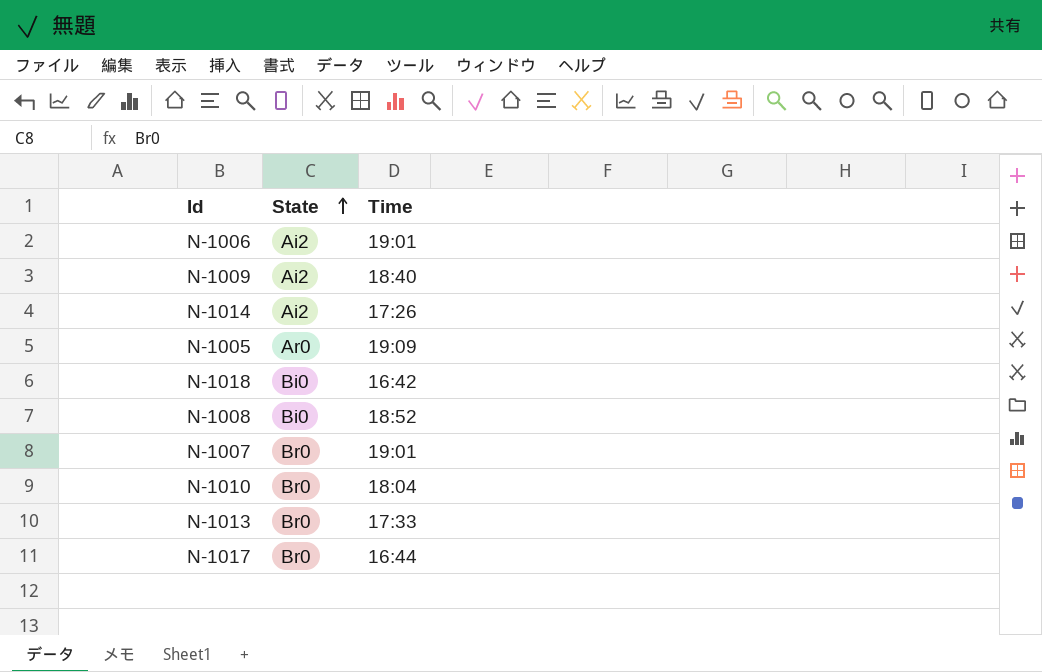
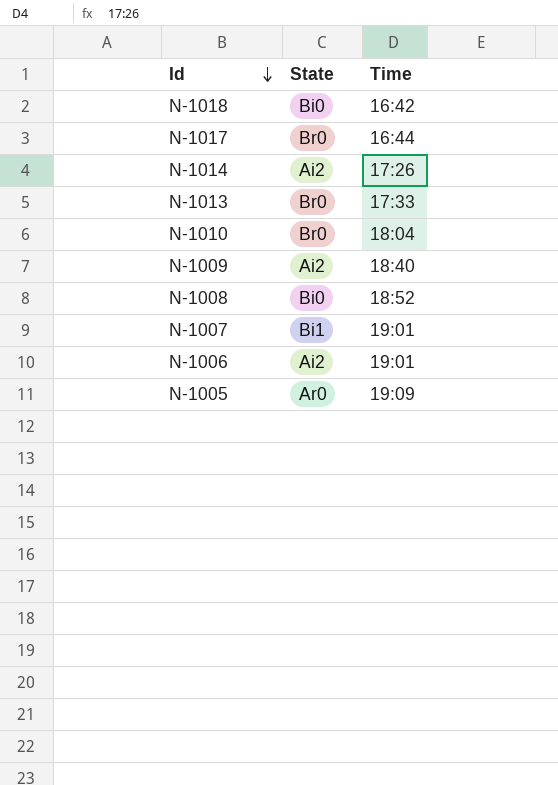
row order: State ascending -> Id descending
N-1007 | State: Br0 -> Bi1

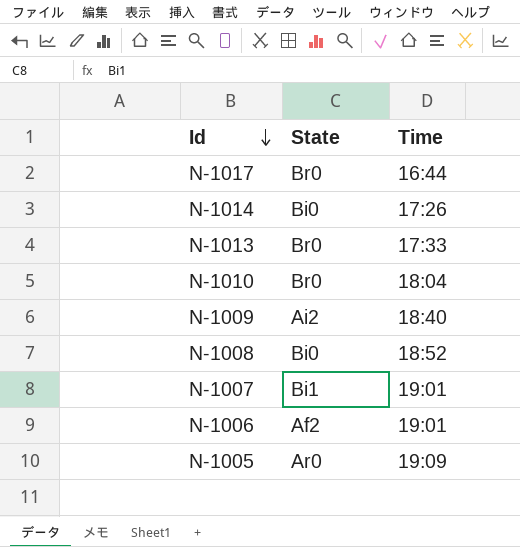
row N-1018: Bi0 | 16:42 -> none
N-1014 | State: Ai2 -> Bi0
N-1006 | State: Ai2 -> Af2

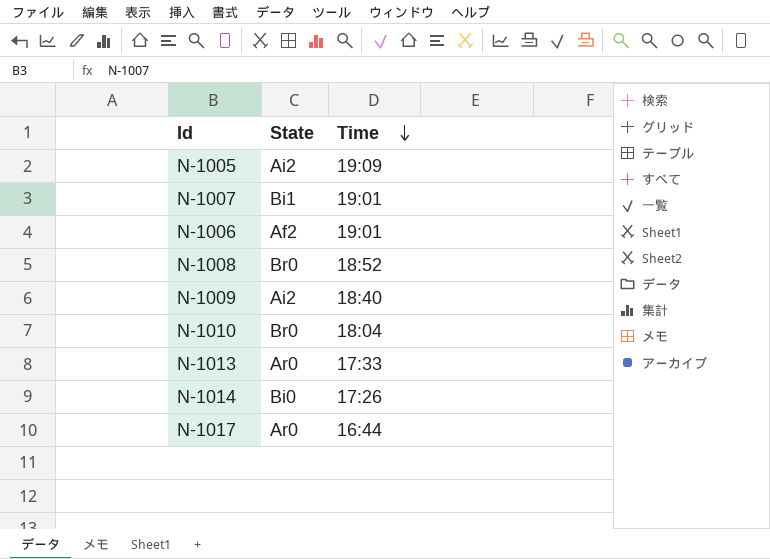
row order: Id descending -> Time descending
N-1005 | State: Ar0 -> Ai2
N-1008 | State: Bi0 -> Br0
N-1013 | State: Br0 -> Ar0
N-1017 | State: Br0 -> Ar0

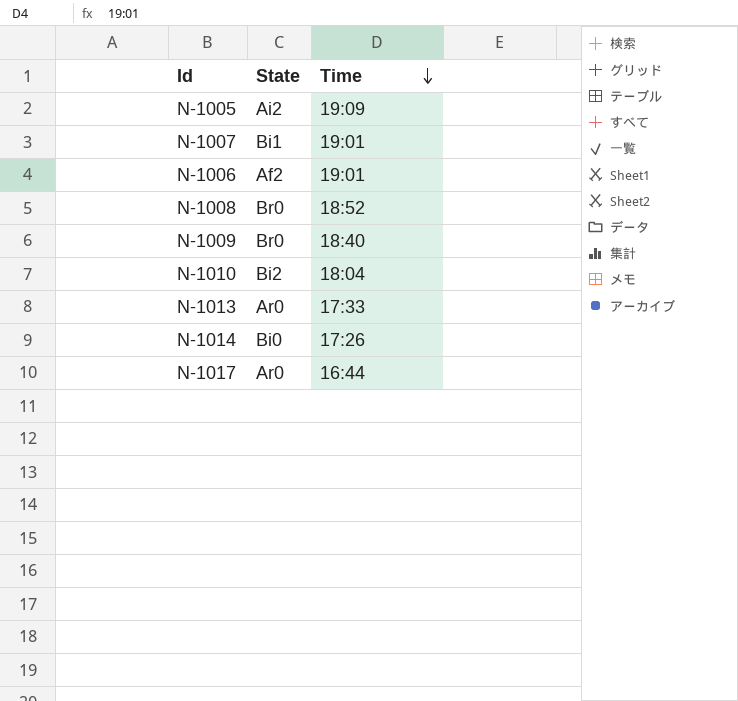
N-1009 | State: Ai2 -> Br0
N-1010 | State: Br0 -> Bi2

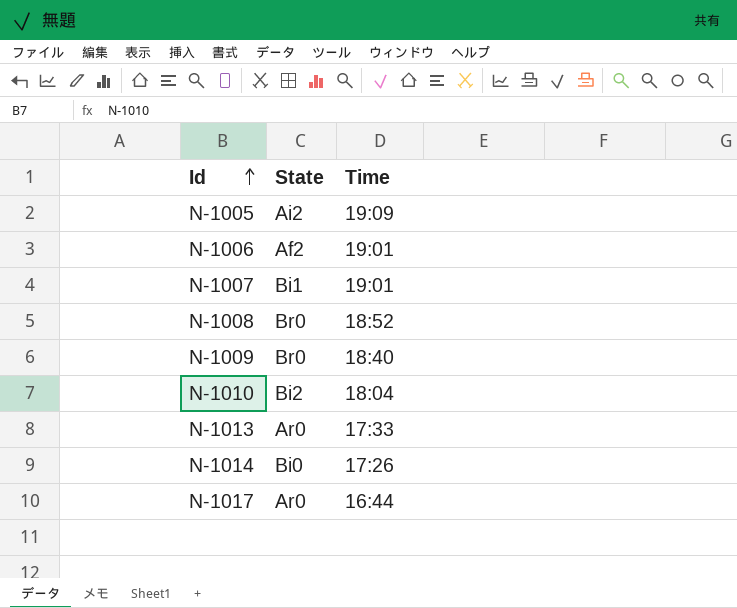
row order: Time descending -> Id ascending

